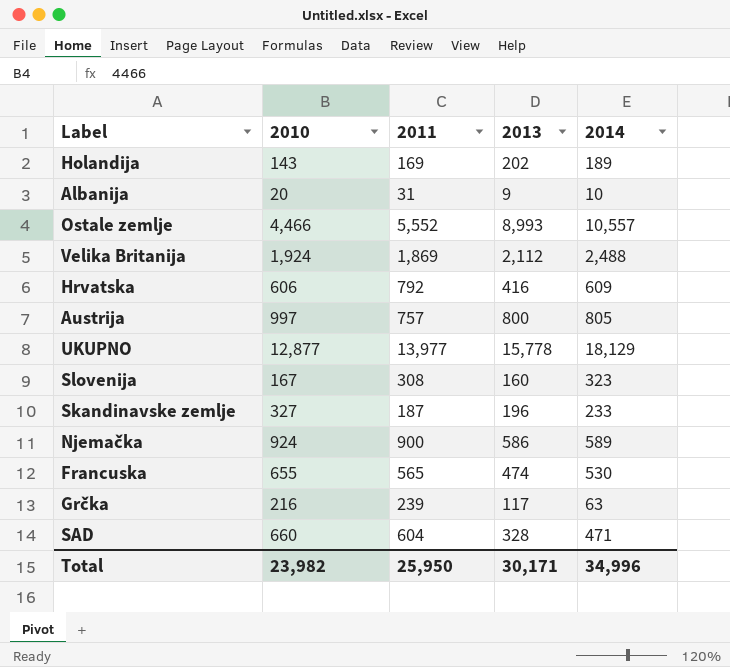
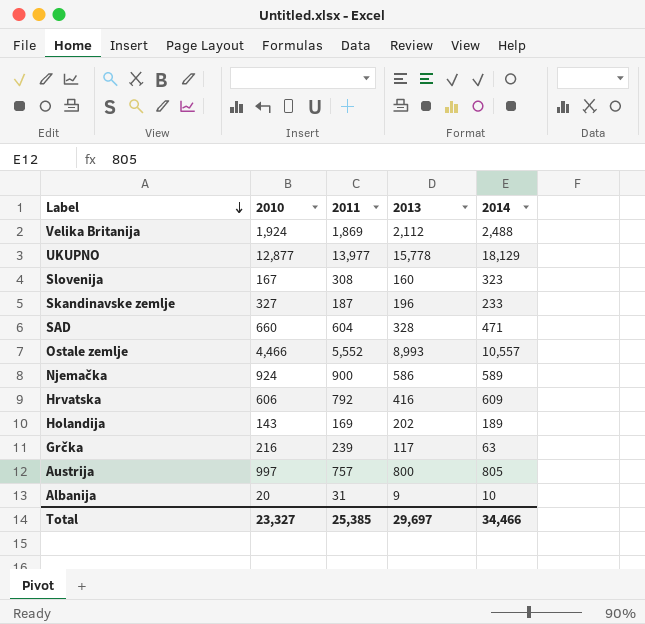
row order: none -> Label descending
row Francuska: 655 | 565 | 474 | 530 -> none
Total | 2010: 23,982 -> 23,327
Total | 2011: 25,950 -> 25,385
Total | 2013: 30,171 -> 29,697
Total | 2014: 34,996 -> 34,466

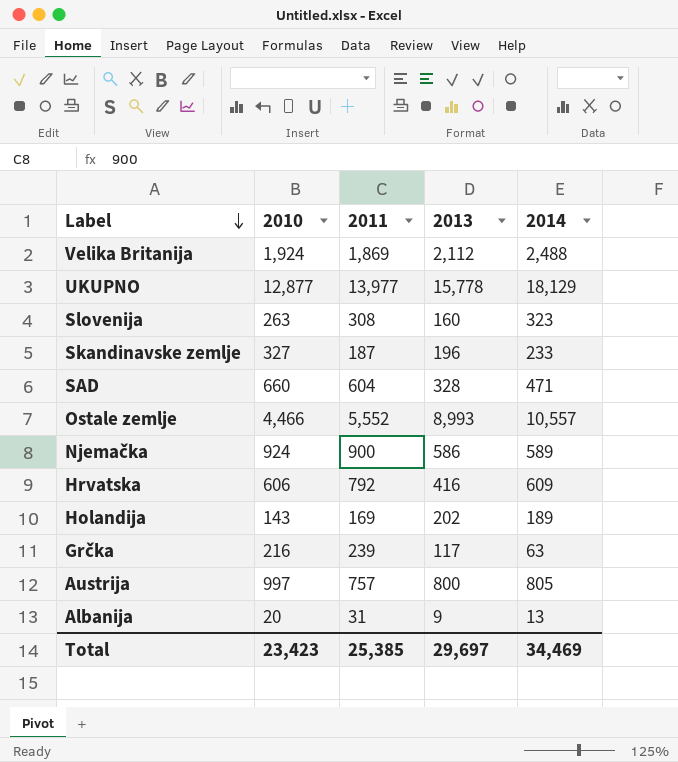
Slovenija | 2010: 167 -> 263
Albanija | 2014: 10 -> 13
Total | 2010: 23,327 -> 23,423
Total | 2014: 34,466 -> 34,469

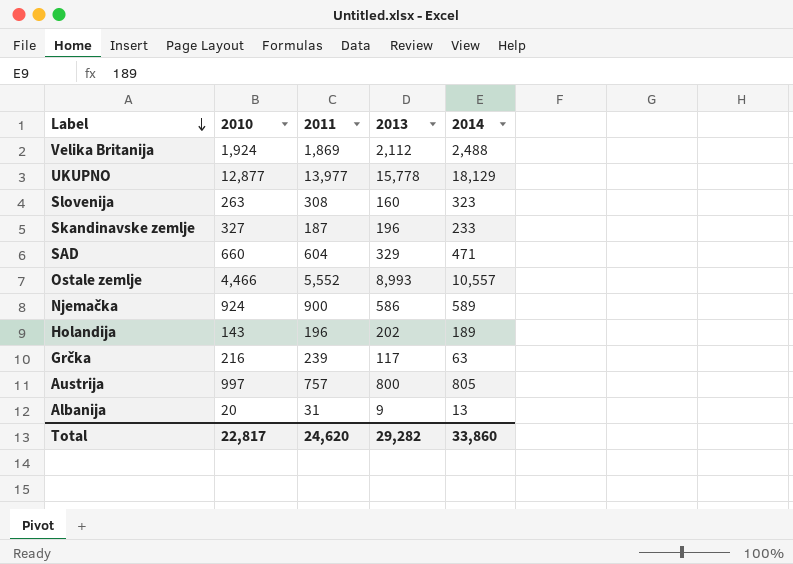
row Hrvatska: 606 | 792 | 416 | 609 -> none
SAD | 2013: 328 -> 329
Holandija | 2011: 169 -> 196
Total | 2010: 23,423 -> 22,817
Total | 2011: 25,385 -> 24,620
Total | 2013: 29,697 -> 29,282
Total | 2014: 34,469 -> 33,860

